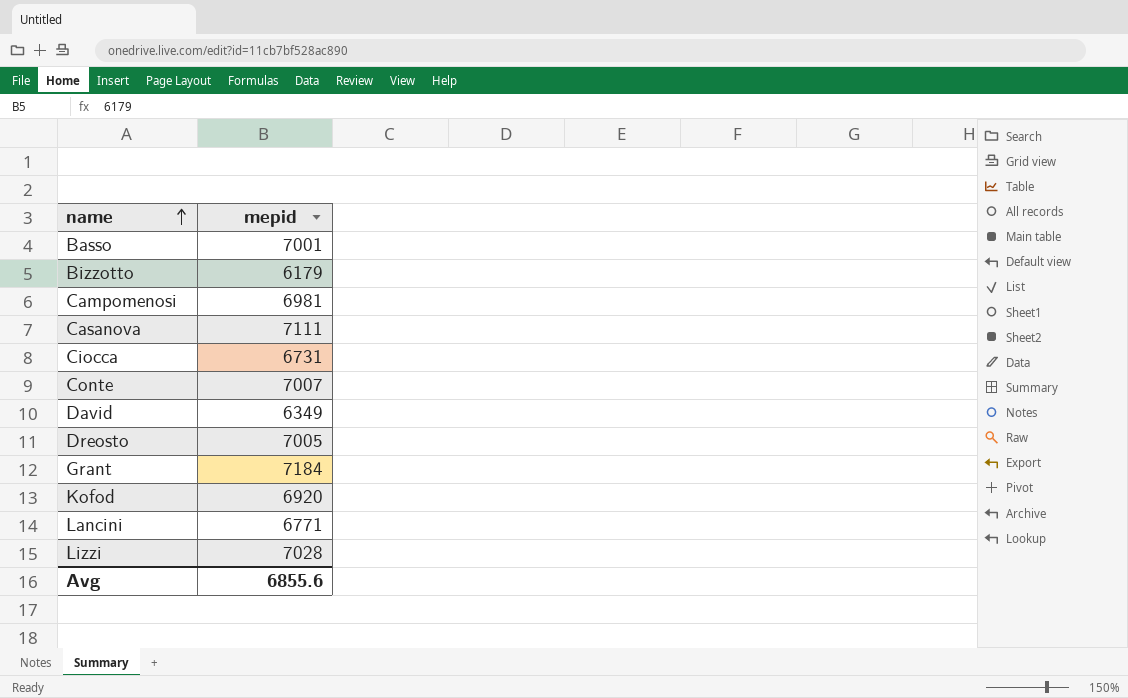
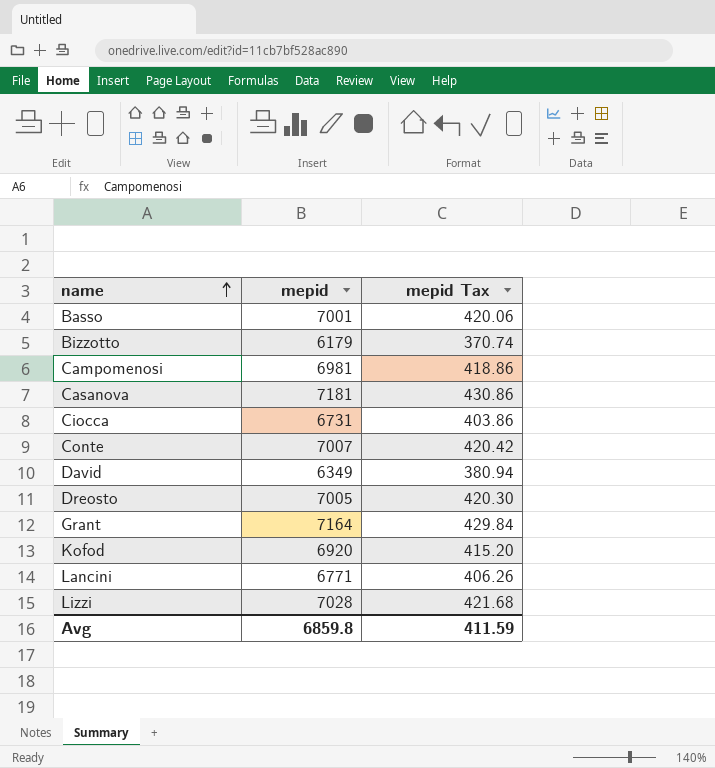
column mepid Tax | formula: none -> [mepid] * 0.06
Casanova | mepid: 7111 -> 7181
Grant | mepid: 7184 -> 7164
Avg | mepid: 6855.6 -> 6859.8

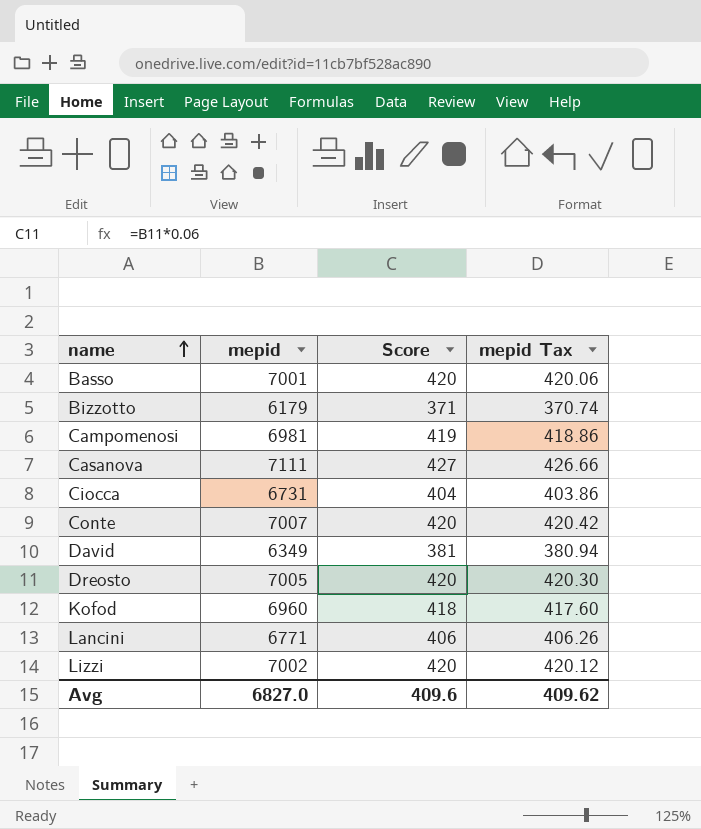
column Score | formula: none -> [mepid] * 0.06
row Grant: 7164 | 429.84 -> none
Casanova | mepid: 7181 -> 7111
Casanova | mepid Tax: 430.86 -> 426.66
Kofod | mepid: 6920 -> 6960
Kofod | mepid Tax: 415.20 -> 417.60
Lizzi | mepid: 7028 -> 7002
Lizzi | mepid Tax: 421.68 -> 420.12
Avg | mepid: 6859.8 -> 6827.0
Avg | mepid Tax: 411.59 -> 409.62

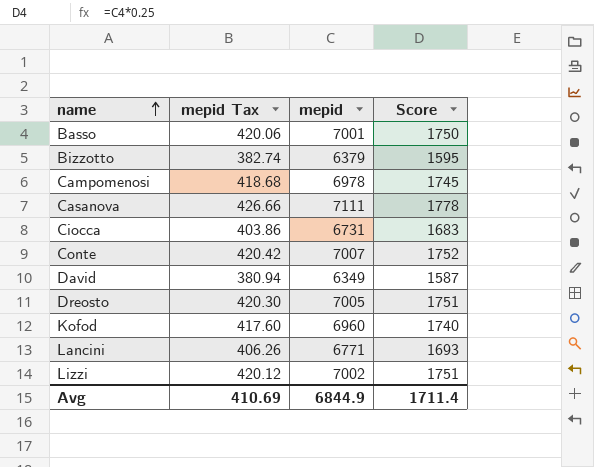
column mepid Tax | position: 4 -> 2
column Score | formula: [mepid] * 0.06 -> [mepid] * 0.25
Bizzotto | mepid Tax: 370.74 -> 382.74
Bizzotto | mepid: 6179 -> 6379
Campomenosi | mepid Tax: 418.86 -> 418.68
Campomenosi | mepid: 6981 -> 6978
Avg | mepid Tax: 409.62 -> 410.69
Avg | mepid: 6827.0 -> 6844.9
Avg | Score: 409.6 -> 1711.4

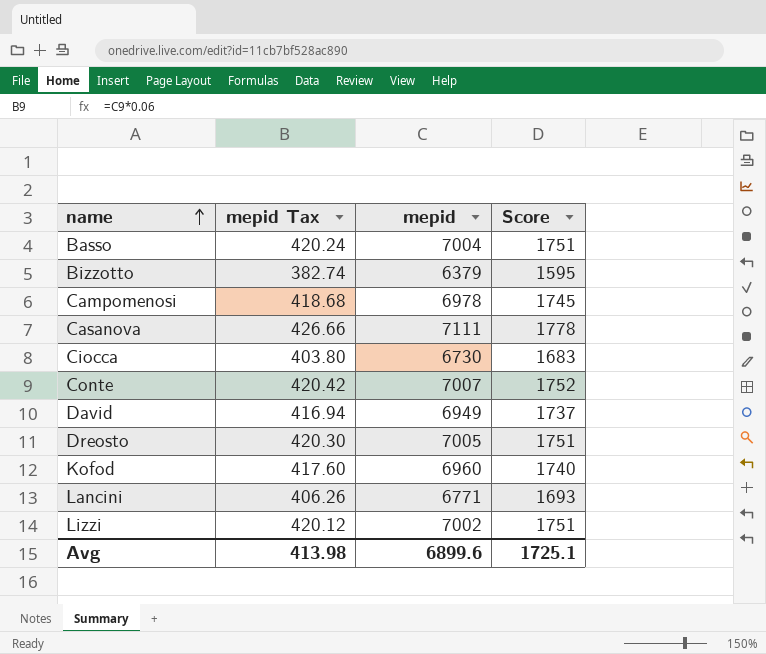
Basso | mepid Tax: 420.06 -> 420.24
Basso | mepid: 7001 -> 7004
Basso | Score: 1750 -> 1751
Ciocca | mepid Tax: 403.86 -> 403.80
Ciocca | mepid: 6731 -> 6730
David | mepid Tax: 380.94 -> 416.94
David | mepid: 6349 -> 6949
David | Score: 1587 -> 1737
Avg | mepid Tax: 410.69 -> 413.98
Avg | mepid: 6844.9 -> 6899.6
Avg | Score: 1711.4 -> 1725.1

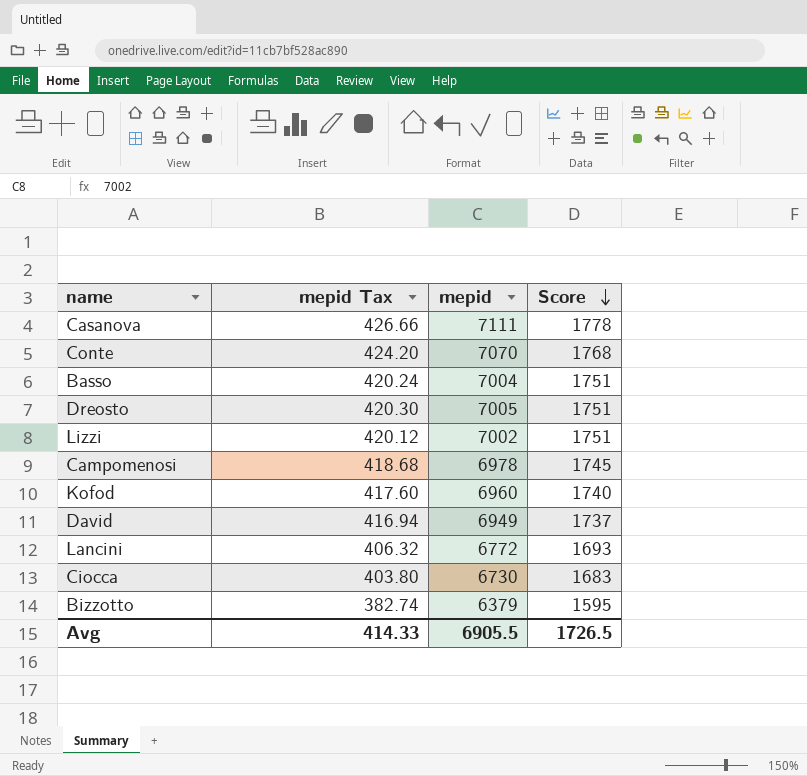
row order: name ascending -> Score descending
Conte | mepid Tax: 420.42 -> 424.20
Conte | mepid: 7007 -> 7070
Conte | Score: 1752 -> 1768
Lancini | mepid Tax: 406.26 -> 406.32
Lancini | mepid: 6771 -> 6772
Avg | mepid Tax: 413.98 -> 414.33
Avg | mepid: 6899.6 -> 6905.5
Avg | Score: 1725.1 -> 1726.5

